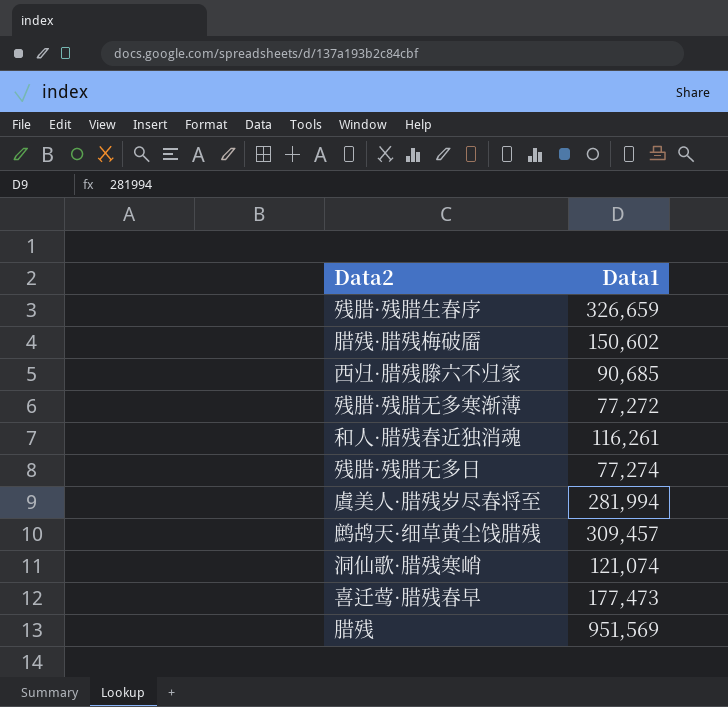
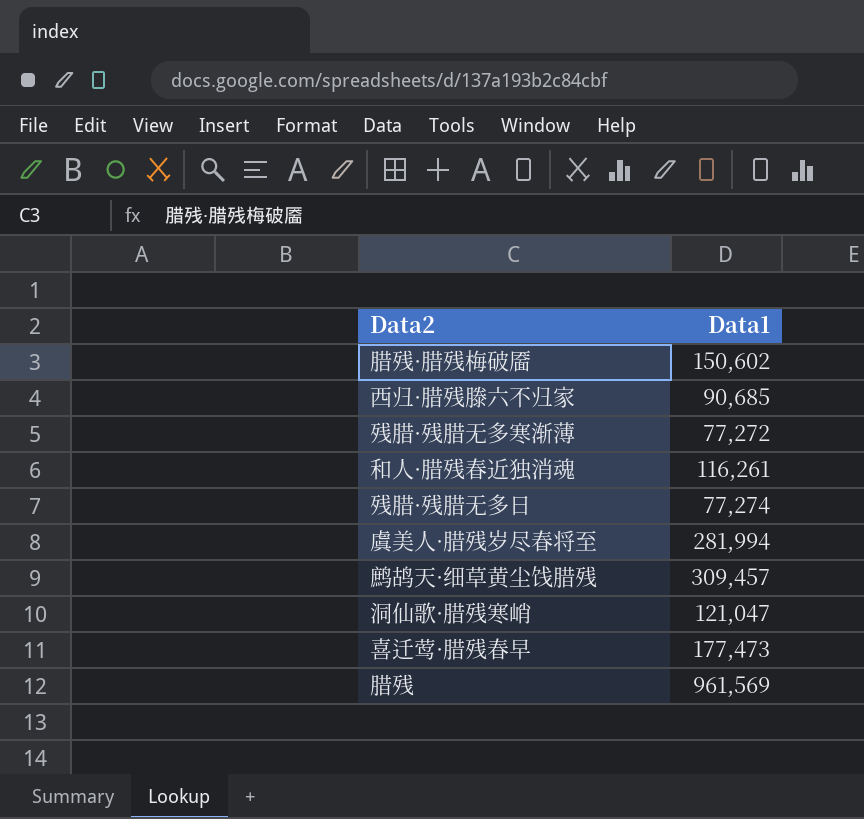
row 残腊·残腊生春序: 326,659 -> none
洞仙歌·腊残寒峭 | Data1: 121,074 -> 121,047
腊残 | Data1: 951,569 -> 961,569

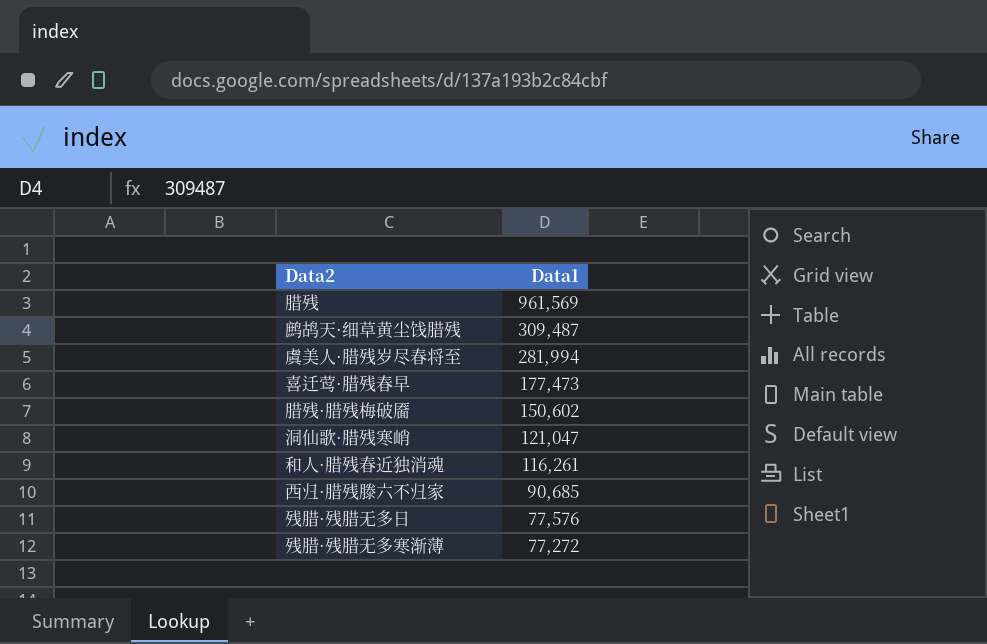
row order: none -> Data1 descending
鹧鸪天·细草黄尘饯腊残 | Data1: 309,457 -> 309,487
残腊·残腊无多日 | Data1: 77,274 -> 77,576

